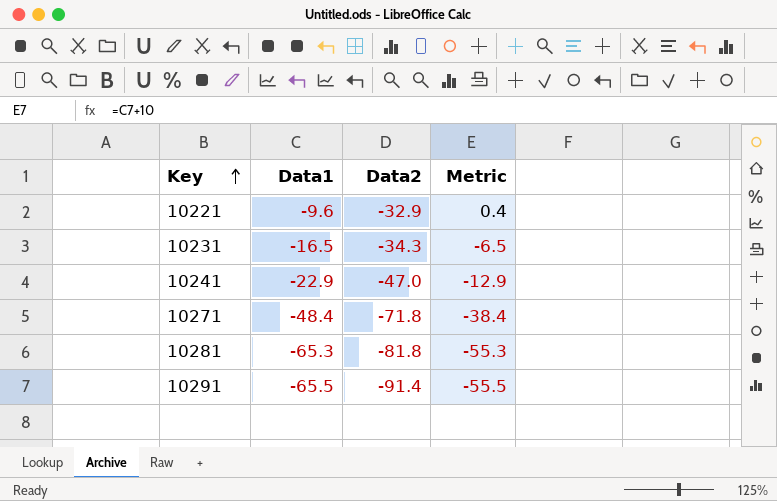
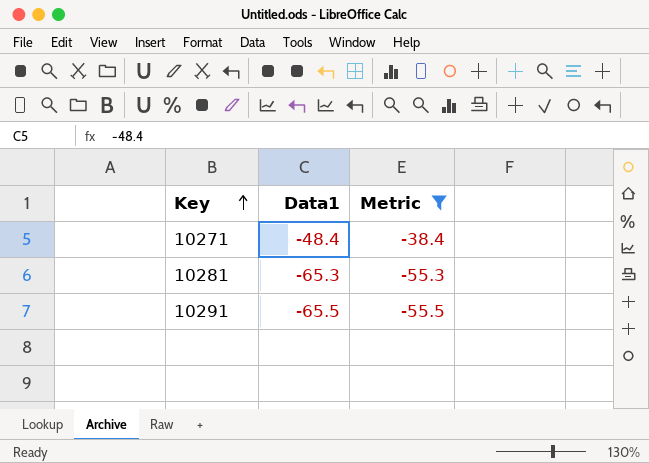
filter: none -> Metric <= -38.4
column Data2 | position: 3 -> none

